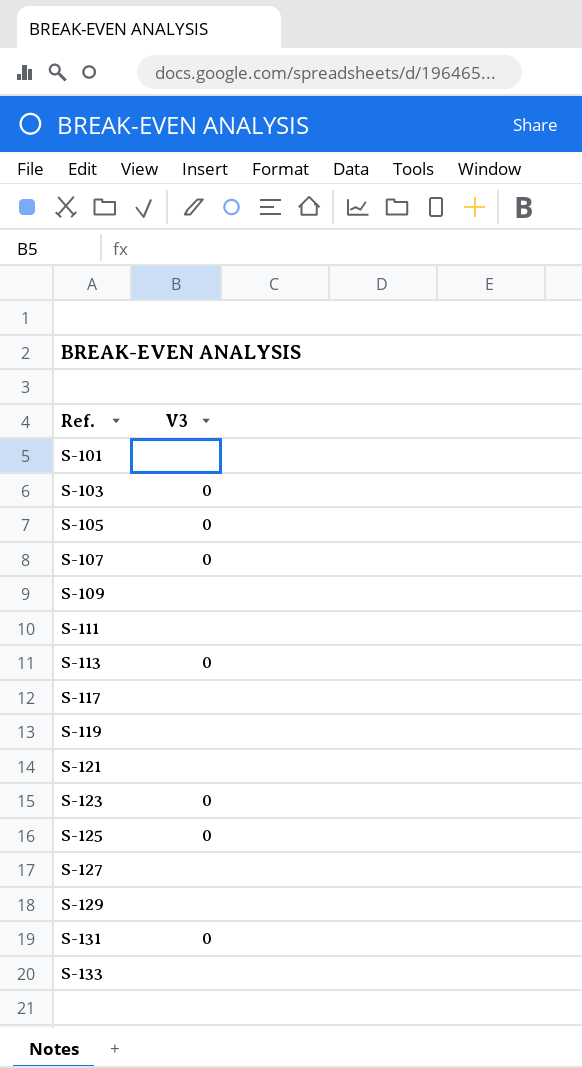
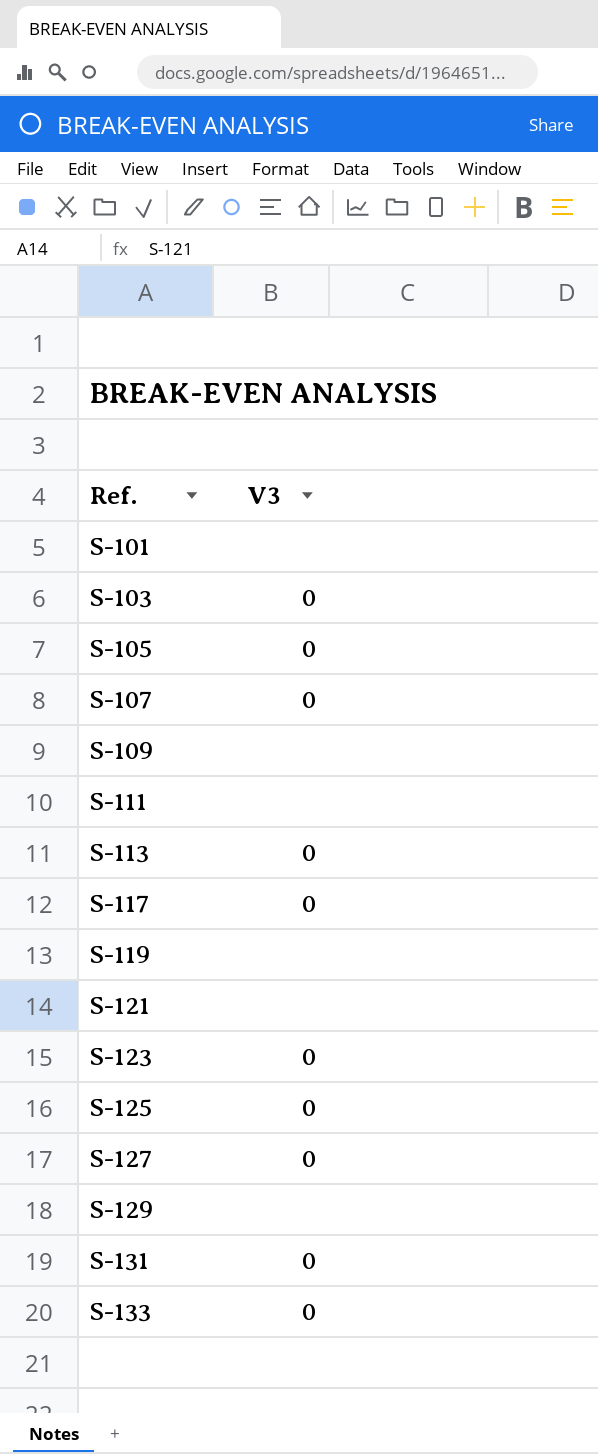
S-117 | V3: none -> 0
S-127 | V3: none -> 0
S-133 | V3: none -> 0

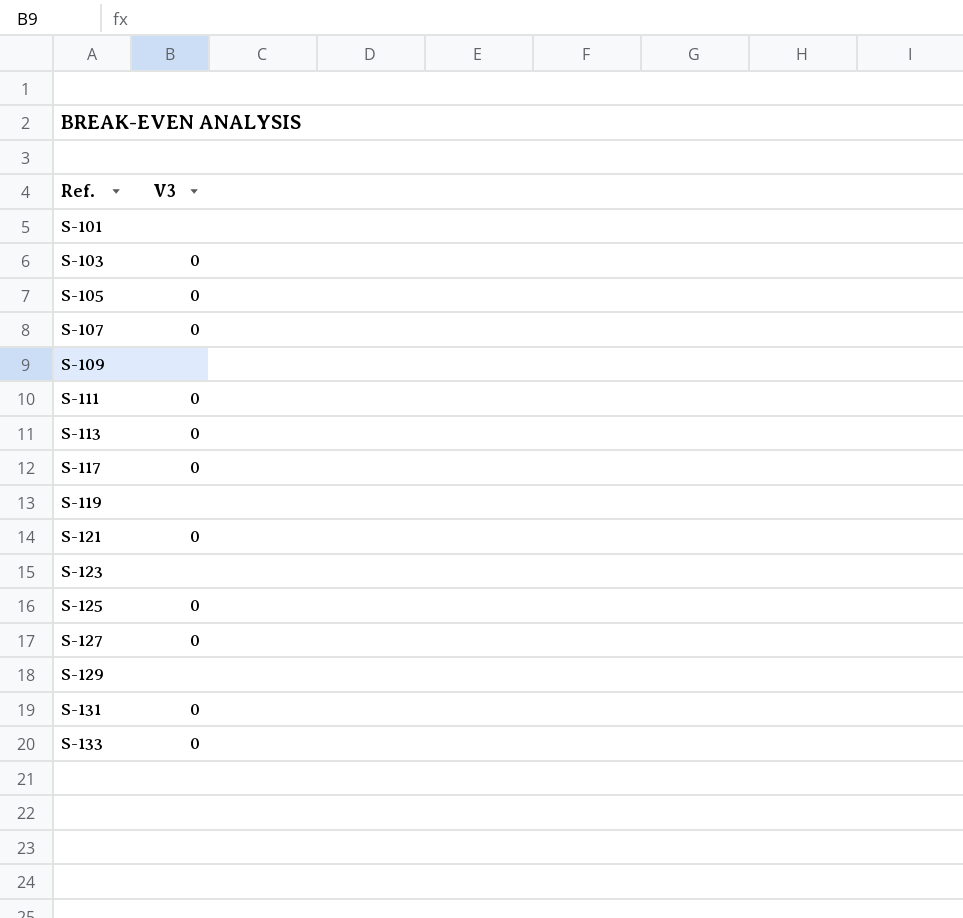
S-111 | V3: none -> 0
S-121 | V3: none -> 0
S-123 | V3: 0 -> none

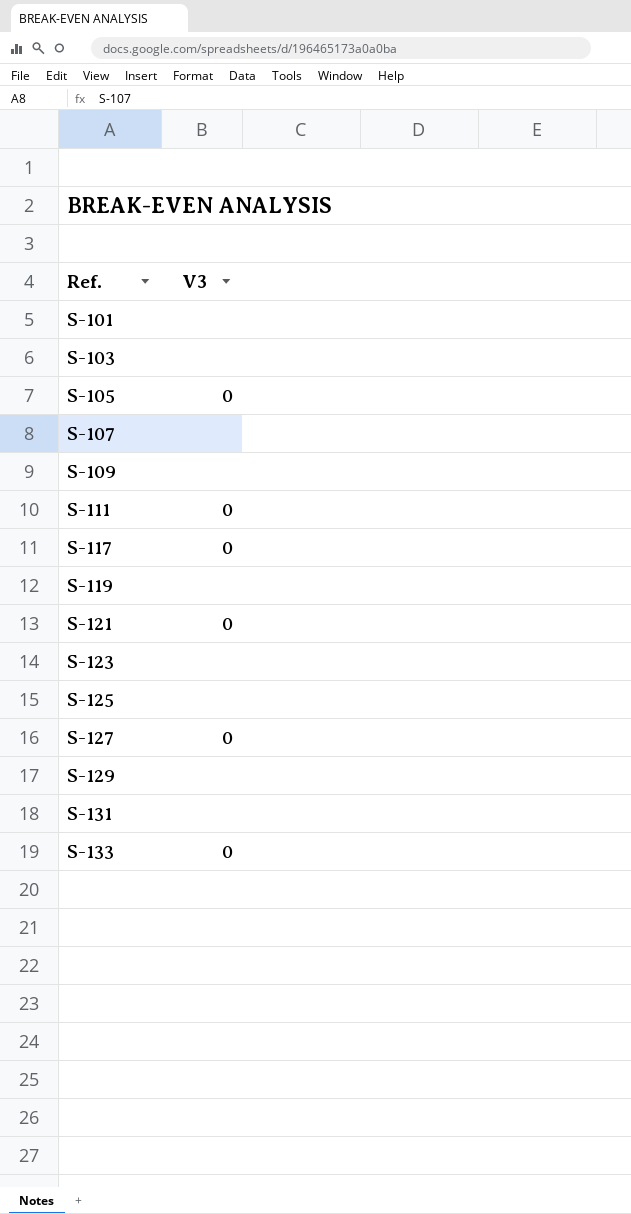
row S-113: 0 -> none
S-103 | V3: 0 -> none
S-107 | V3: 0 -> none
S-125 | V3: 0 -> none
S-131 | V3: 0 -> none

